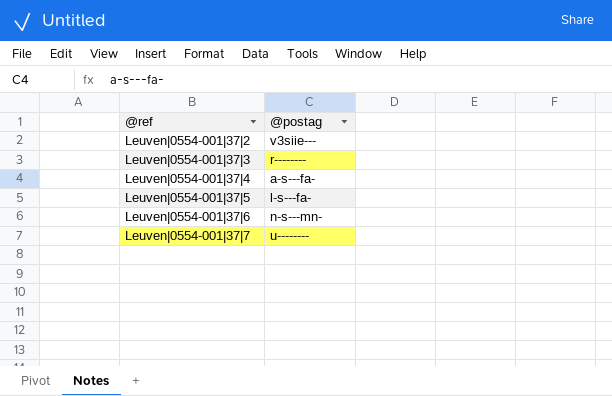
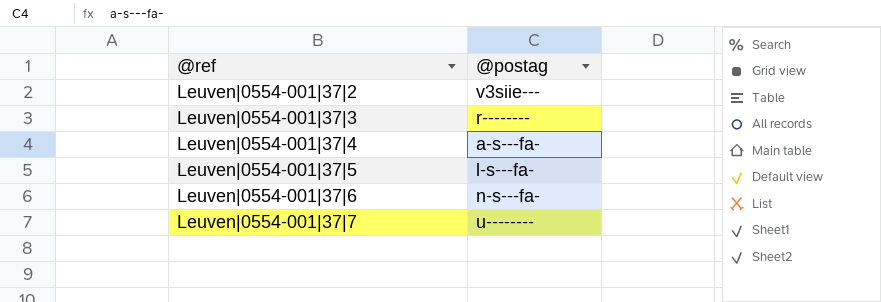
Leuven|0554-001|37|6 | @postag: n-s---mn- -> n-s---fa-

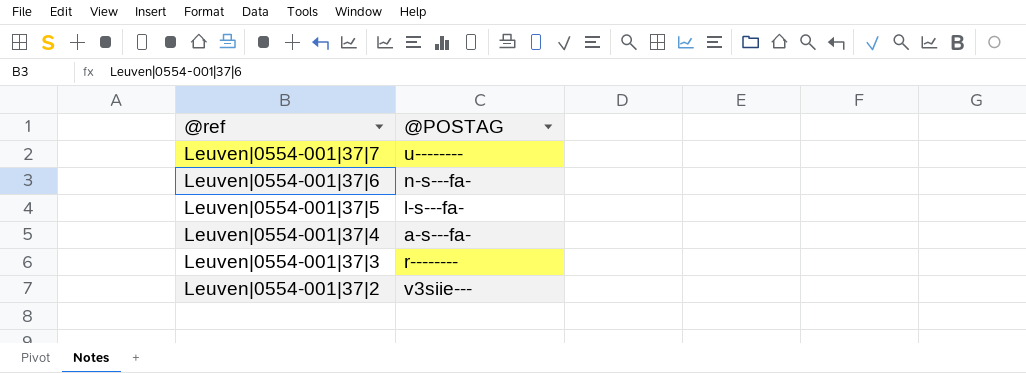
row order: @ref ascending -> @ref descending
column name: @postag -> @POSTAG

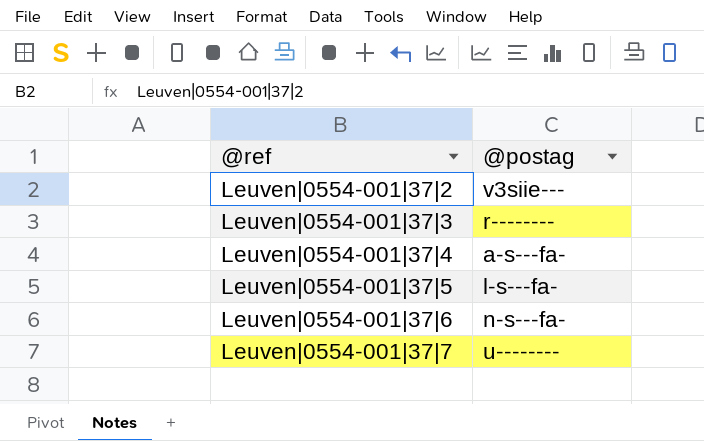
row order: @ref descending -> @ref ascending
column name: @POSTAG -> @postag

